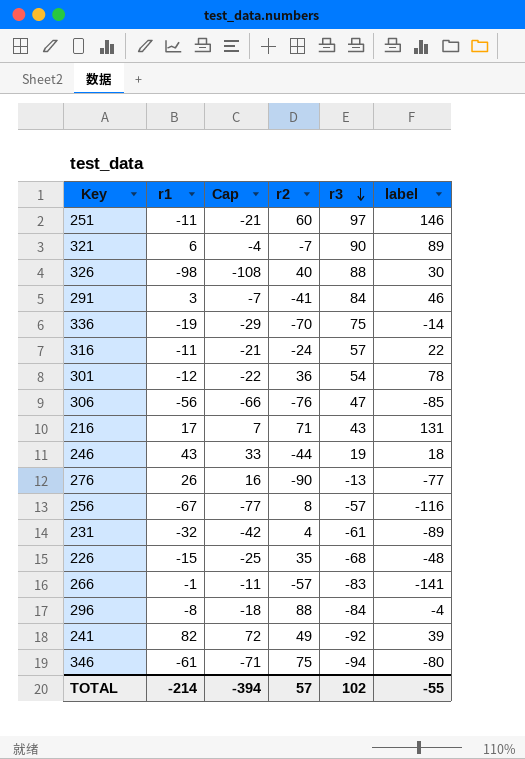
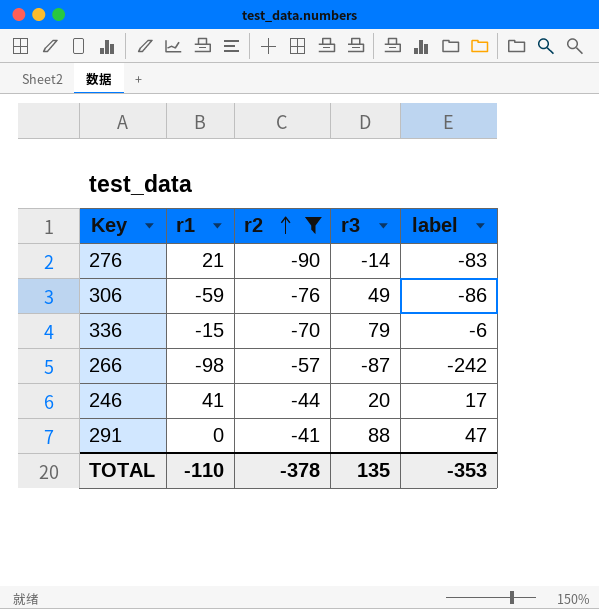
filter: none -> r2 <= -41
row order: r3 descending -> r2 ascending
column Cap | formula: [r1] - 10 -> none
276 | r1: 26 -> 21
276 | r3: -13 -> -14
276 | label: -77 -> -83
306 | r1: -56 -> -59
306 | r3: 47 -> 49
306 | label: -85 -> -86
336 | r1: -19 -> -15
336 | r3: 75 -> 79
336 | label: -14 -> -6
266 | r1: -1 -> -98
266 | r3: -83 -> -87
266 | label: -141 -> -242
246 | r1: 43 -> 41
246 | r3: 19 -> 20
246 | label: 18 -> 17
291 | r1: 3 -> 0
291 | r3: 84 -> 88
291 | label: 46 -> 47
TOTAL | r1: -214 -> -110
TOTAL | r2: 57 -> -378
TOTAL | r3: 102 -> 135
TOTAL | label: -55 -> -353

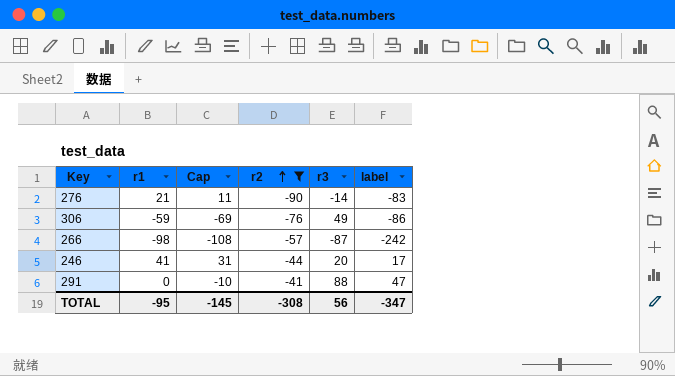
column Cap | formula: none -> [r1] - 10
row 336: -15 | -70 | 79 | -6 -> none
TOTAL | r1: -110 -> -95
TOTAL | r2: -378 -> -308
TOTAL | r3: 135 -> 56
TOTAL | label: -353 -> -347

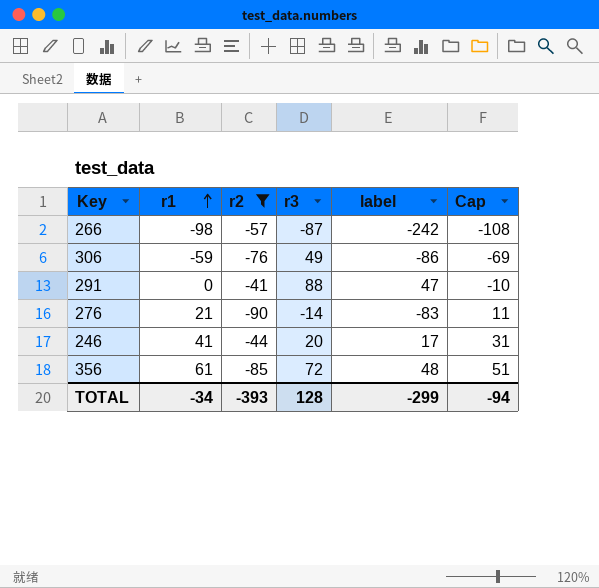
row order: r2 ascending -> r1 ascending
column Cap | position: 3 -> 6
row 356: none -> 61 | -85 | 72 | 48 | 51
TOTAL | r1: -95 -> -34
TOTAL | r2: -308 -> -393
TOTAL | r3: 56 -> 128
TOTAL | label: -347 -> -299
TOTAL | Cap: -145 -> -94

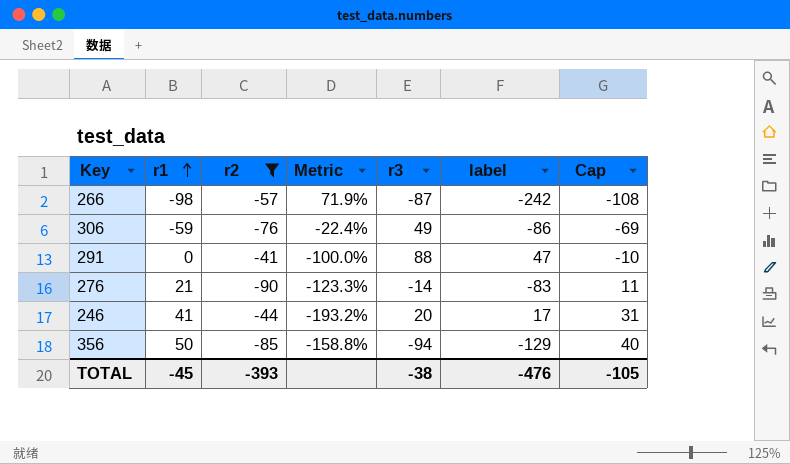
column Metric | formula: none -> ([r1] - [r2]) / [r2]
356 | r1: 61 -> 50
356 | r3: 72 -> -94
356 | label: 48 -> -129
356 | Cap: 51 -> 40
TOTAL | r1: -34 -> -45
TOTAL | r3: 128 -> -38
TOTAL | label: -299 -> -476
TOTAL | Cap: -94 -> -105

